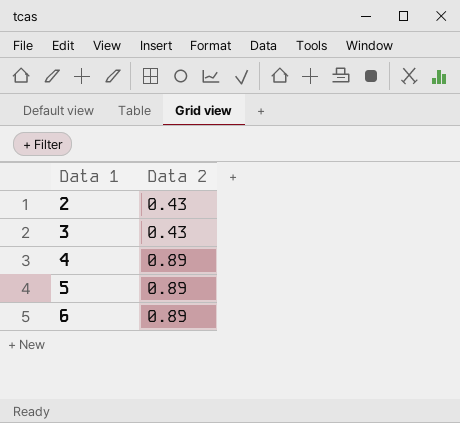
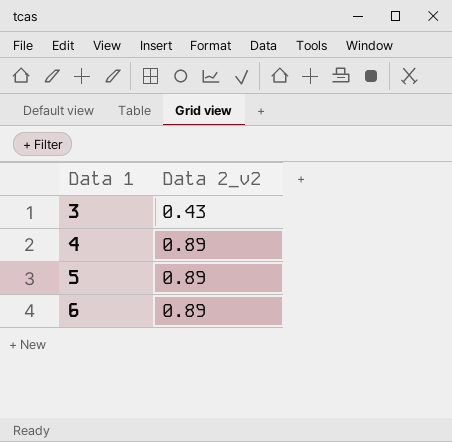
column name: Data 2 -> Data 2_v2
row 2: 0.43 -> none

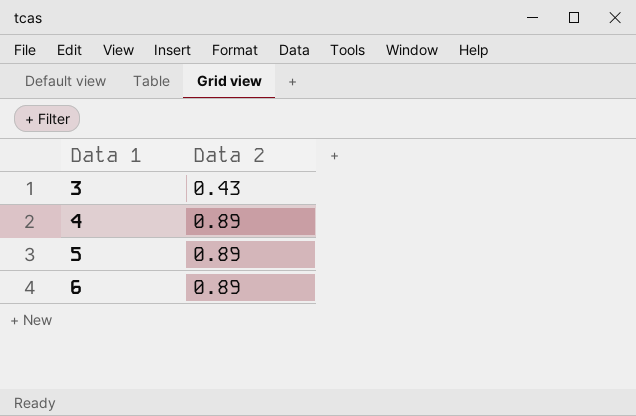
column name: Data 2_v2 -> Data 2

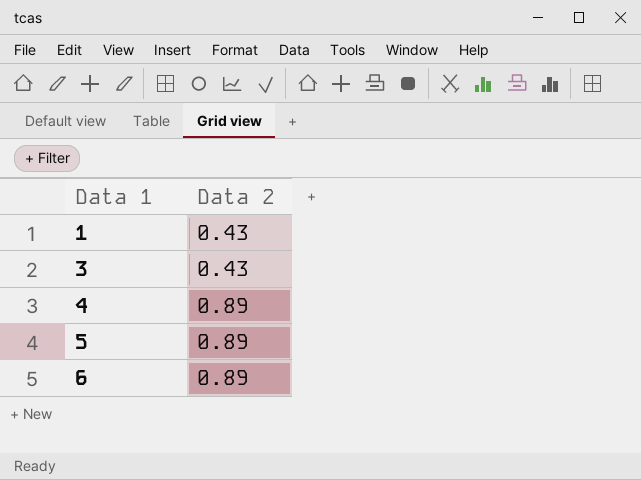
row 1: none -> 0.43

